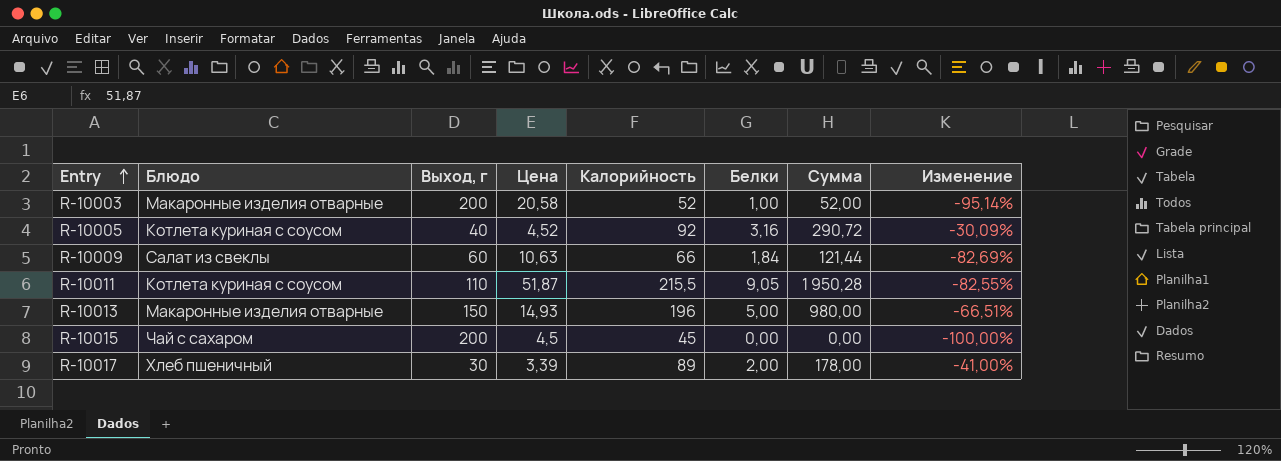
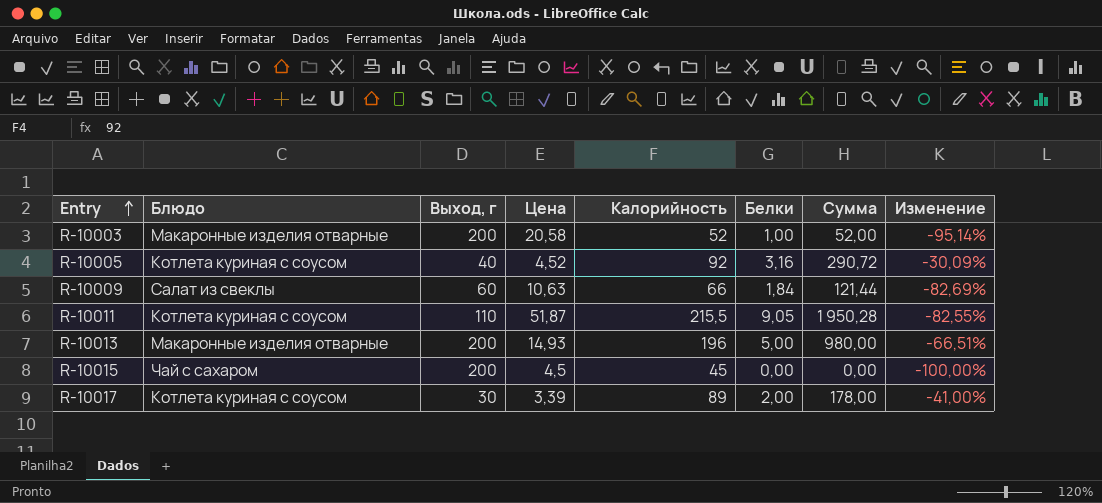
R-10013 | Выход, г: 150 -> 200
R-10017 | Блюдо: Хлеб пшеничный -> Котлета куриная с соусом

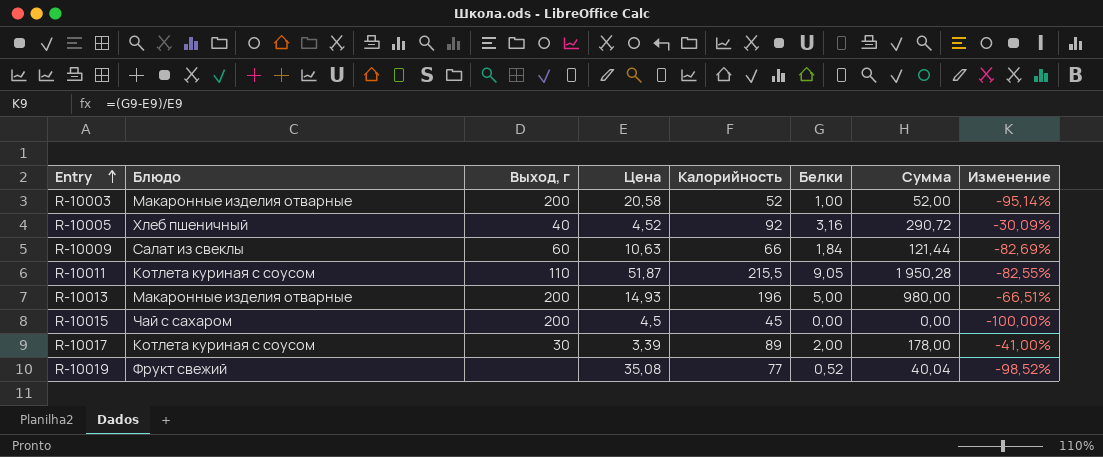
R-10005 | Блюдо: Котлета куриная с соусом -> Хлеб пшеничный
row R-10019: none -> Фрукт свежий | none | 35,08 | 77 | 0,52 | 40,04 | -98,52%

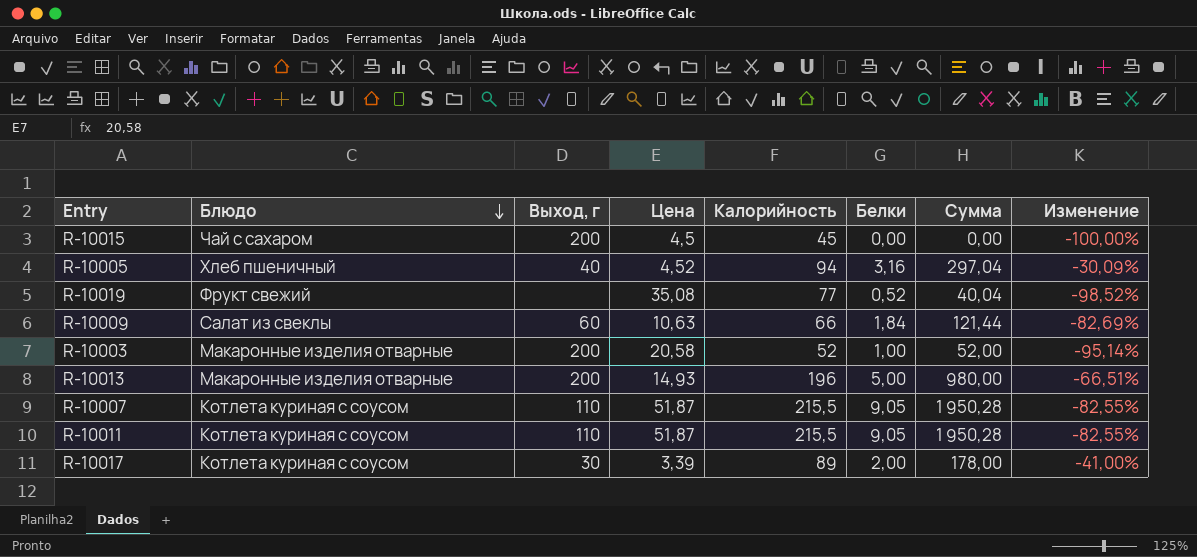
row order: Entry ascending -> Блюдо descending
R-10005 | Калорийность: 92 -> 94
R-10005 | Сумма: 290,72 -> 297,04
row R-10007: none -> Котлета куриная с соусом | 110 | 51,87 | 215,5 | 9,05 | 1 950,28 | -82,55%

